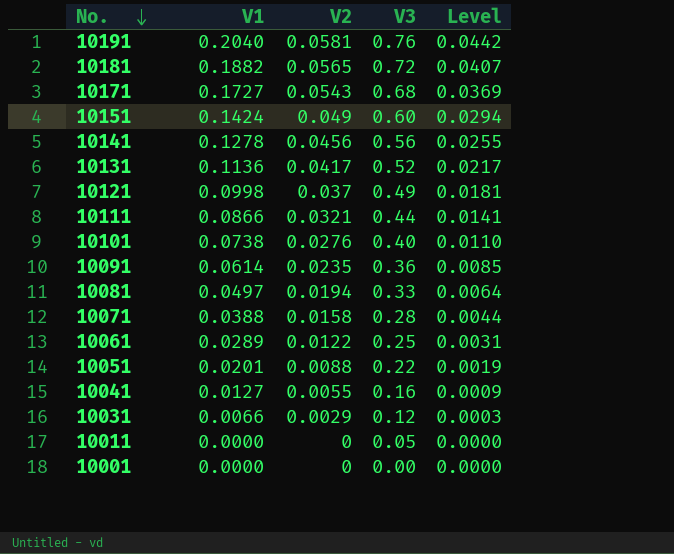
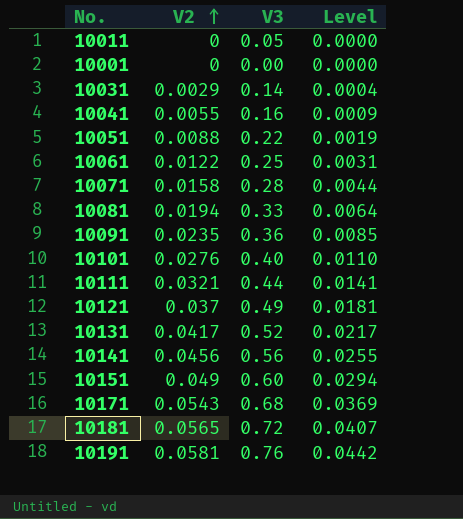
row order: No. descending -> V2 ascending
column V1 | position: 2 -> none
10031 | V3: 0.12 -> 0.14
10031 | Level: 0.0003 -> 0.0004

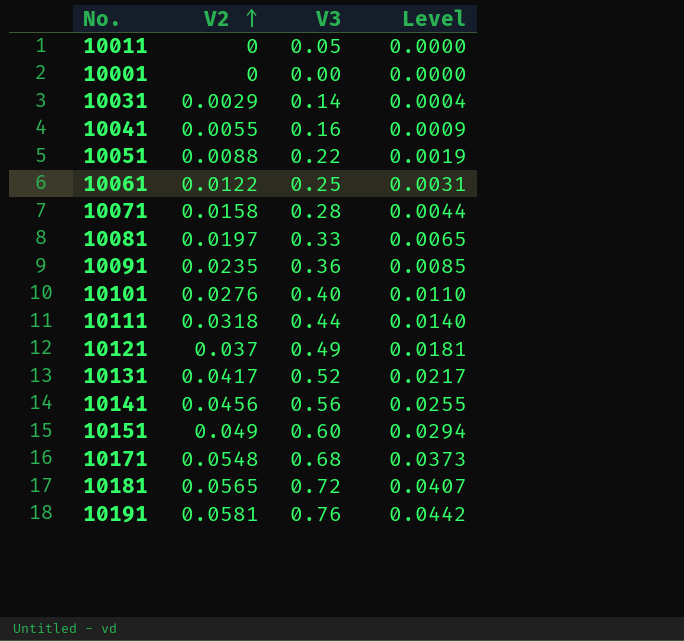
10081 | V2: 0.0194 -> 0.0197
10081 | Level: 0.0064 -> 0.0065
10111 | V2: 0.0321 -> 0.0318
10111 | Level: 0.0141 -> 0.0140
10171 | V2: 0.0543 -> 0.0548
10171 | Level: 0.0369 -> 0.0373

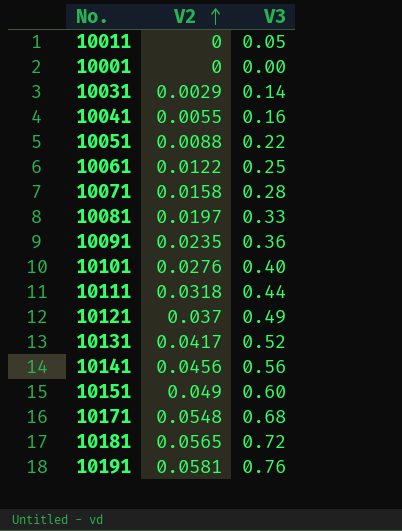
column Level | formula: [V2] * [V3] -> none

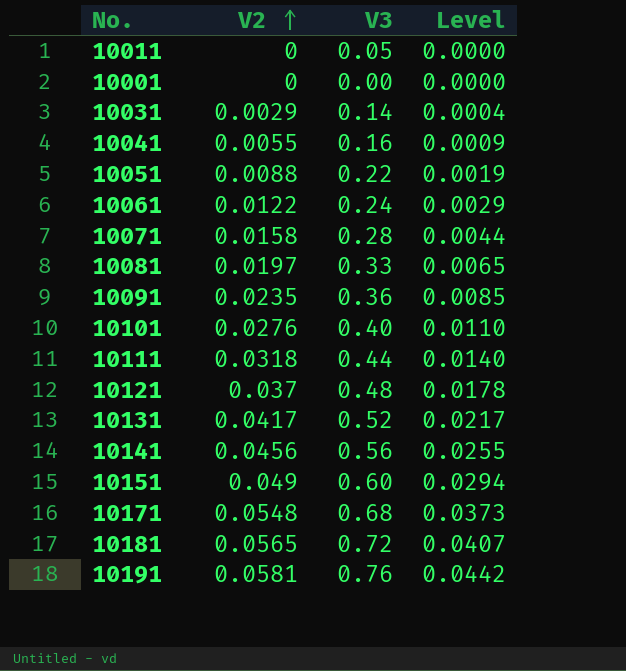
column Level | formula: none -> [V2] * [V3]
10061 | V3: 0.25 -> 0.24
10121 | V3: 0.49 -> 0.48

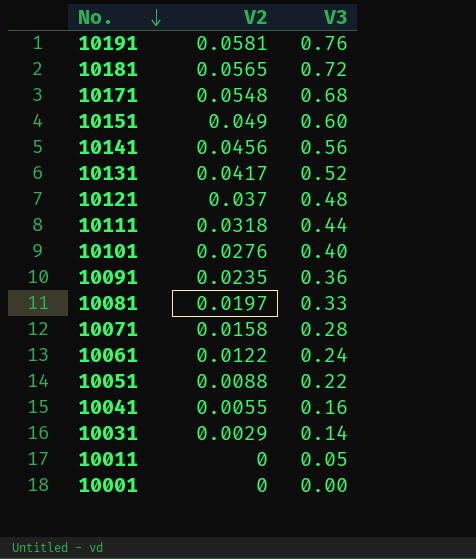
row order: V2 ascending -> No. descending
column Level | formula: [V2] * [V3] -> none

